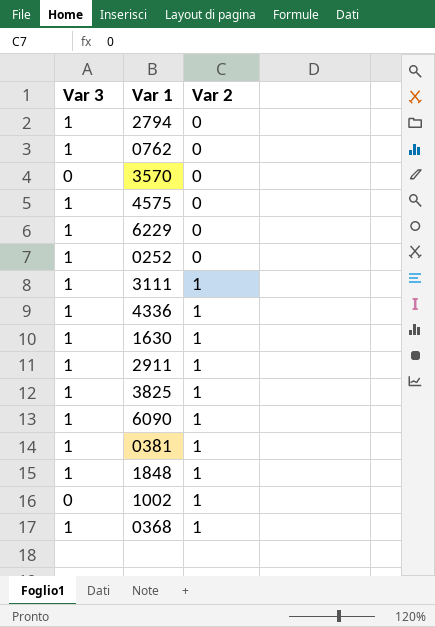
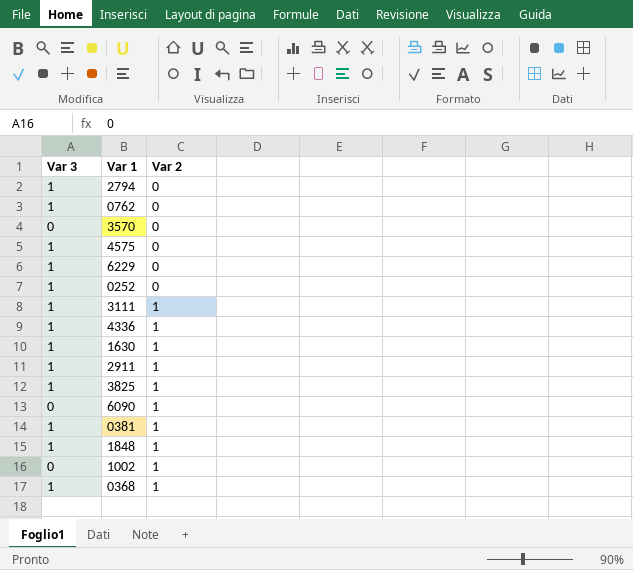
6090 | Var 3: 1 -> 0

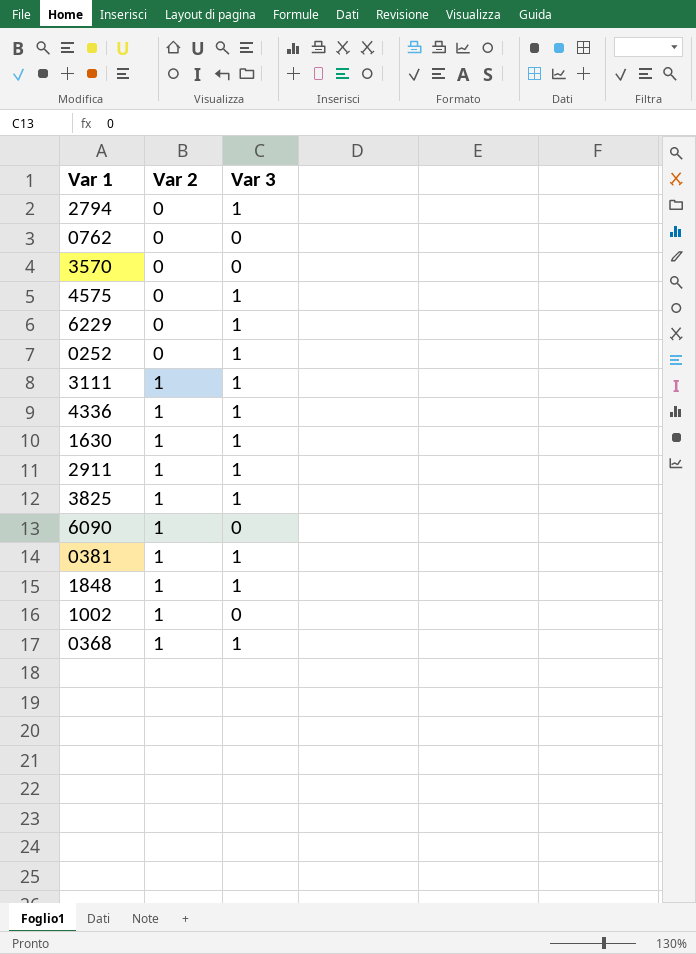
column Var 3 | position: 1 -> 3
0762 | Var 3: 1 -> 0

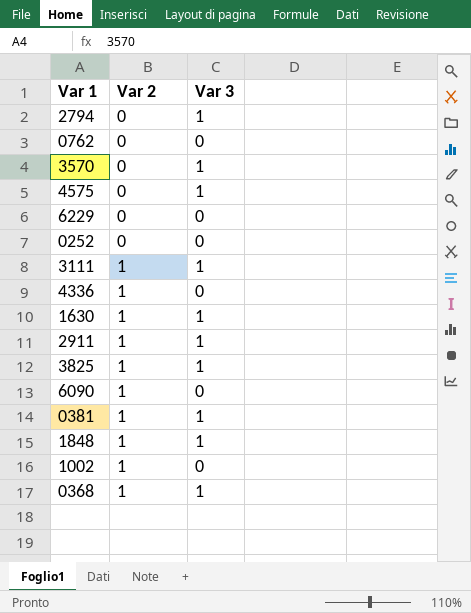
3570 | Var 3: 0 -> 1
6229 | Var 3: 1 -> 0
0252 | Var 3: 1 -> 0
4336 | Var 3: 1 -> 0

